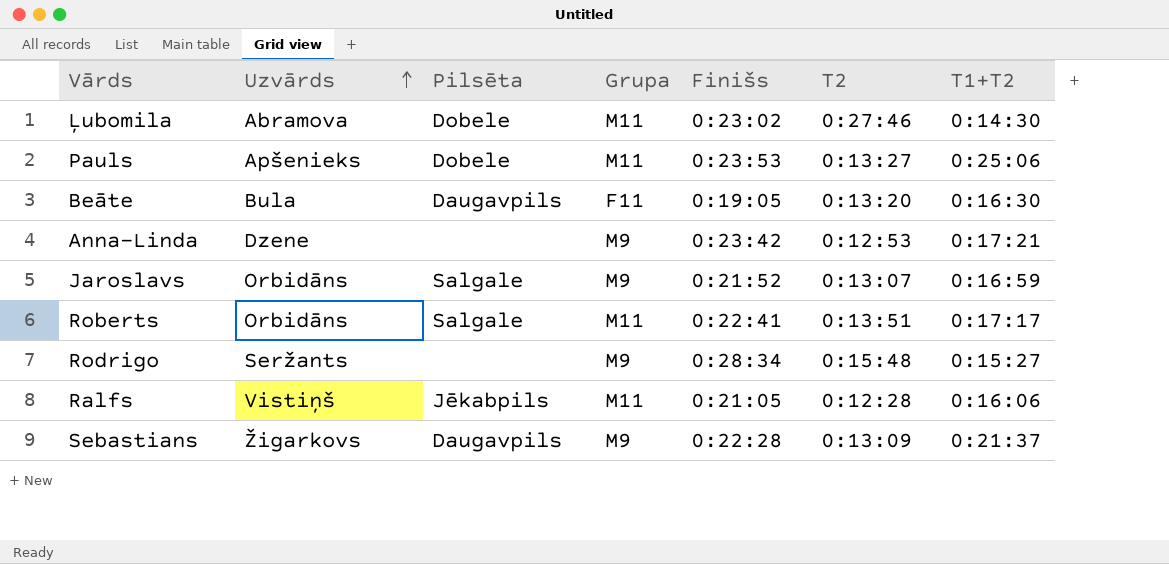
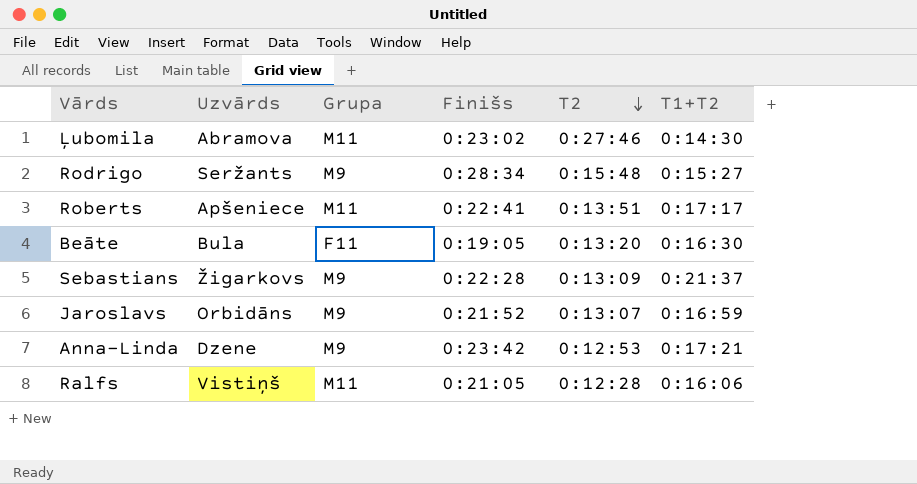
row order: Uzvārds ascending -> T2 descending
column Pilsēta | position: 3 -> none
row Pauls: Apšenieks | Dobele | M11 | 0:23:53 | 0:13:27 | 0:25:06 -> none
Roberts | Uzvārds: Orbidāns -> Apšeniece

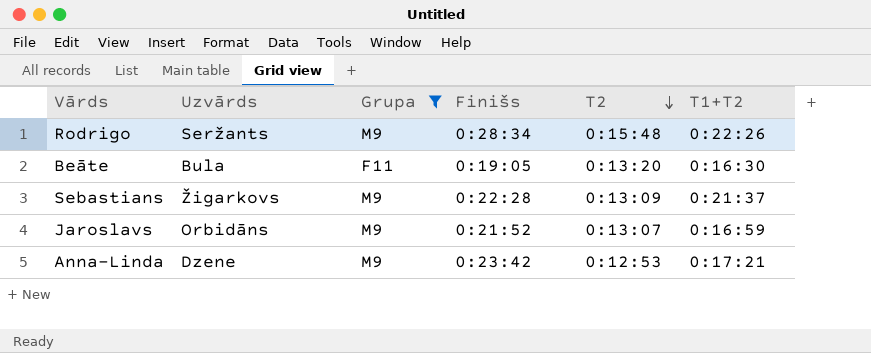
filter: none -> Grupa != M11
Rodrigo | T1+T2: 0:15:27 -> 0:22:26

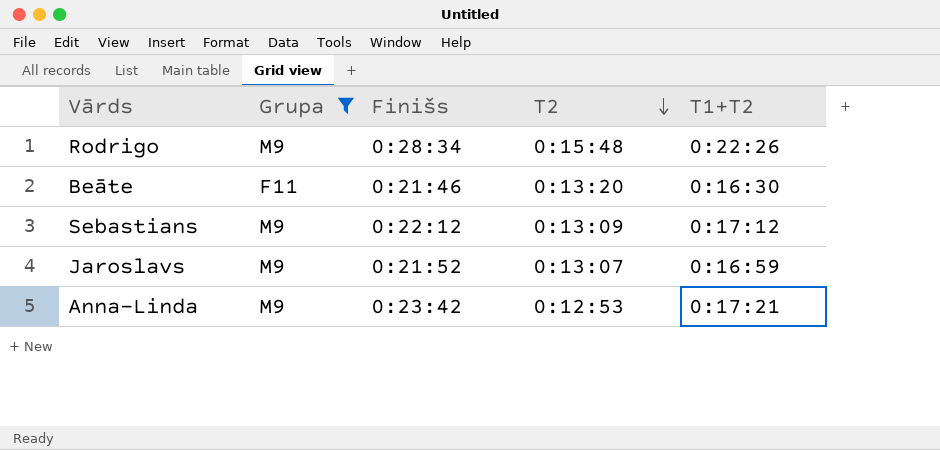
column Uzvārds | position: 2 -> none
Beāte | Finišs: 0:19:05 -> 0:21:46
Sebastians | Finišs: 0:22:28 -> 0:22:12
Sebastians | T1+T2: 0:21:37 -> 0:17:12

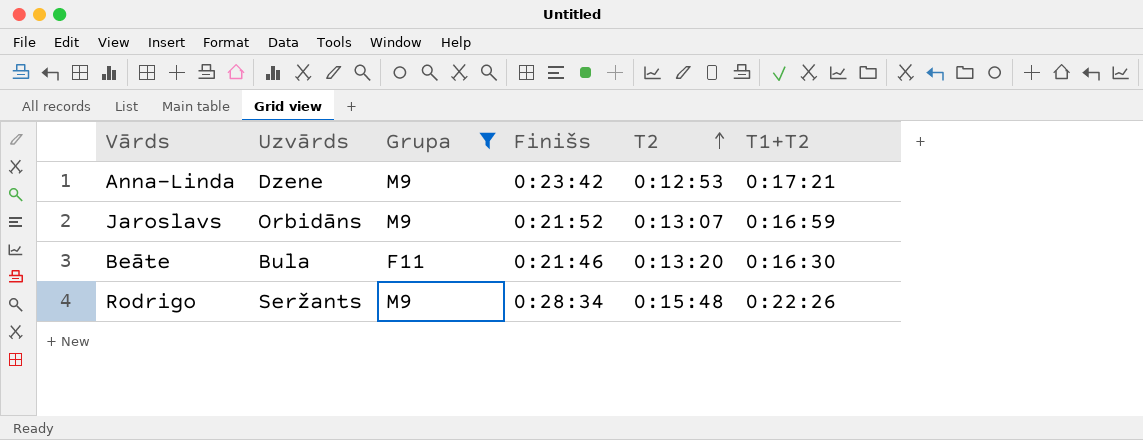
row order: T2 descending -> T2 ascending
column Uzvārds | position: none -> 2
row Sebastians: M9 | 0:22:12 | 0:13:09 | 0:17:12 -> none

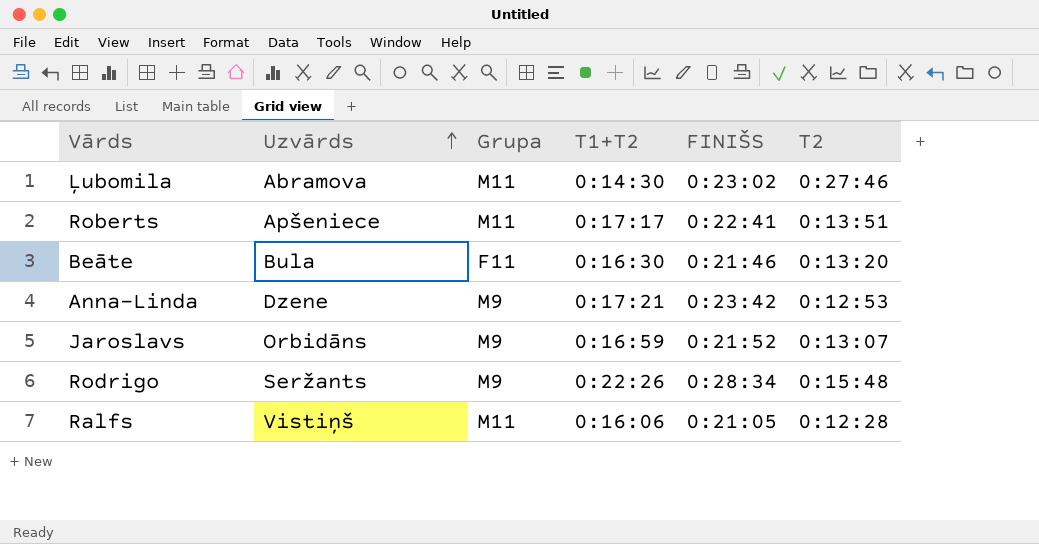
filter: Grupa != M11 -> none
row order: T2 ascending -> Uzvārds ascending
column T1+T2 | position: 6 -> 4
column name: Finišs -> FINIŠS

